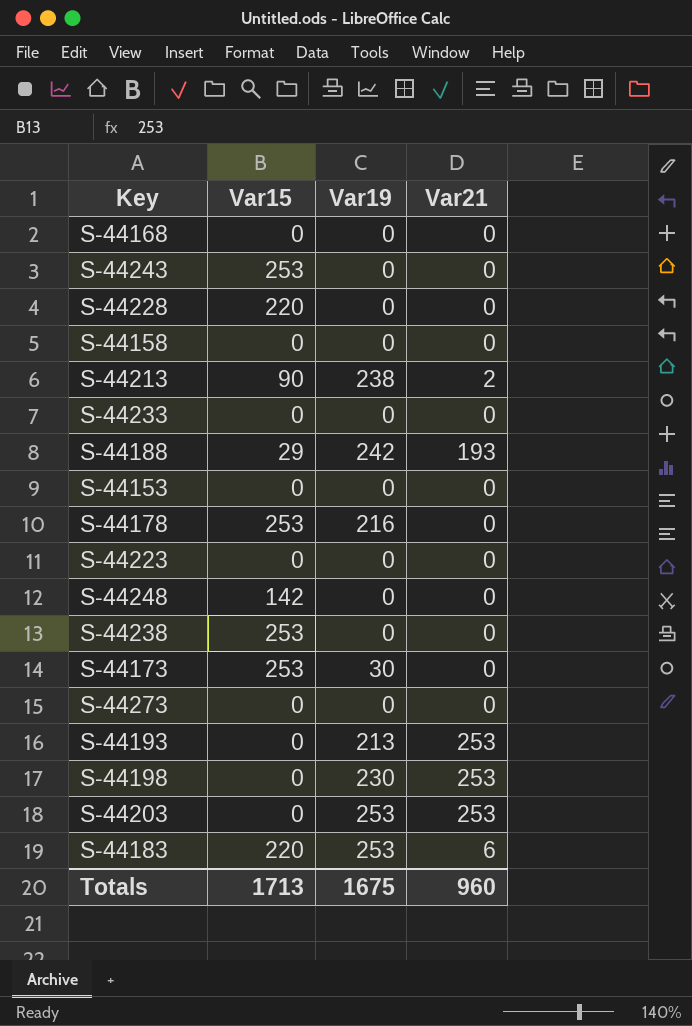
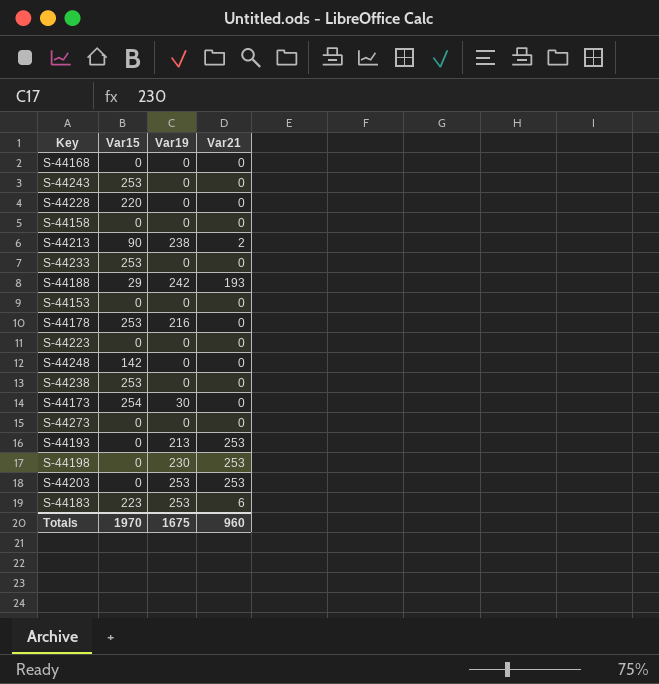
S-44233 | Var15: 0 -> 253
S-44173 | Var15: 253 -> 254
S-44183 | Var15: 220 -> 223
Totals | Var15: 1713 -> 1970

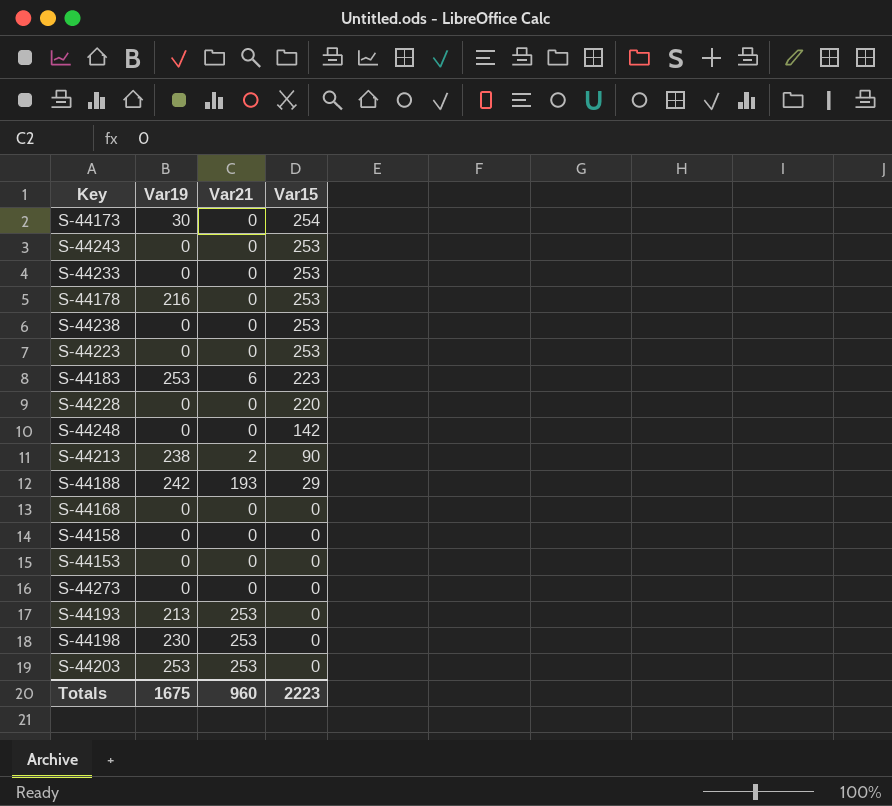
row order: none -> Var15 descending
column Var15 | position: 2 -> 4
S-44223 | Var15: 0 -> 253
Totals | Var15: 1970 -> 2223

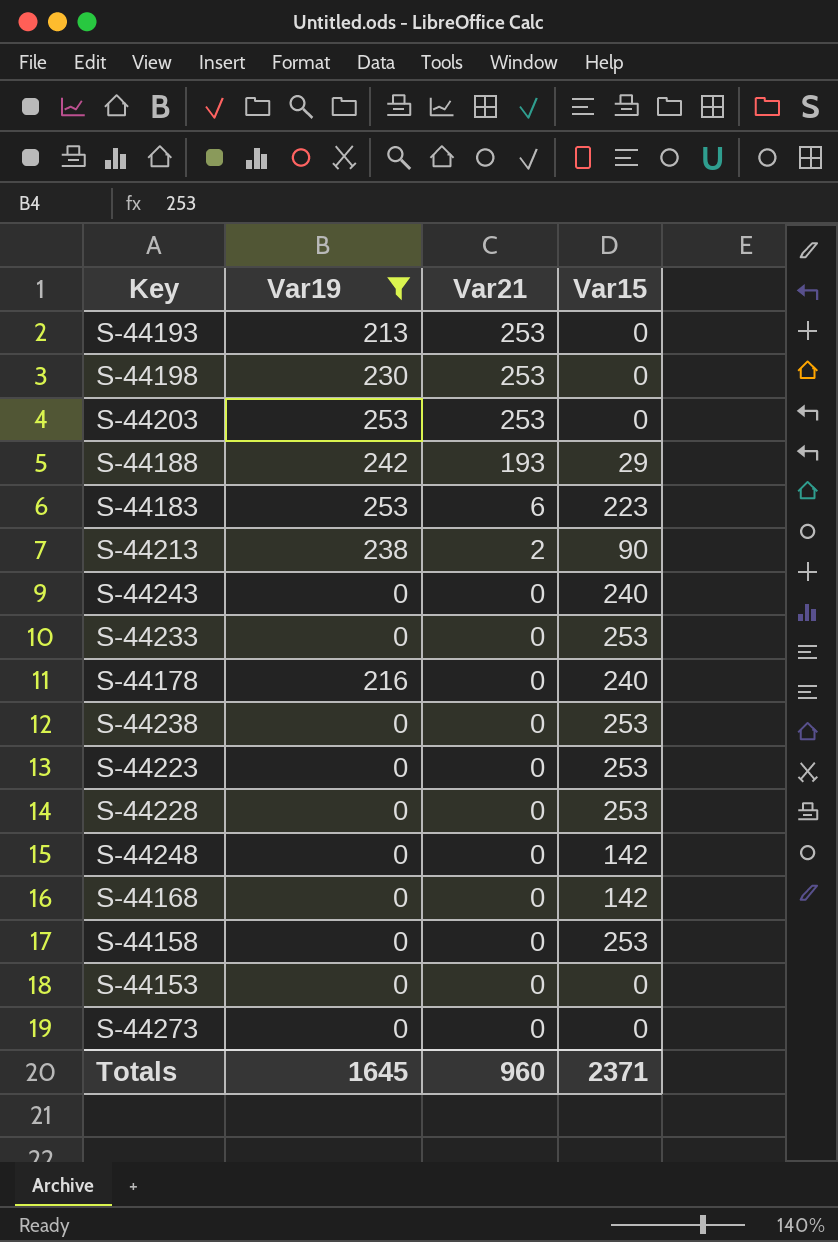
filter: none -> Var19 != 30
row order: Var15 descending -> Var21 descending
S-44243 | Var15: 253 -> 240
S-44178 | Var15: 253 -> 240
S-44228 | Var15: 220 -> 253
S-44168 | Var15: 0 -> 142
S-44158 | Var15: 0 -> 253
Totals | Var19: 1675 -> 1645
Totals | Var15: 2223 -> 2371

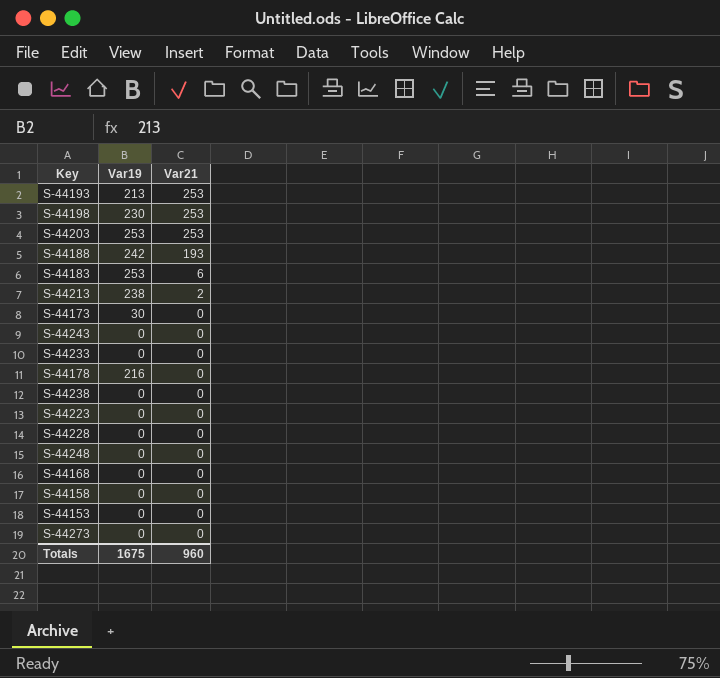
filter: Var19 != 30 -> none
column Var15 | position: 4 -> none
Totals | Var19: 1645 -> 1675

